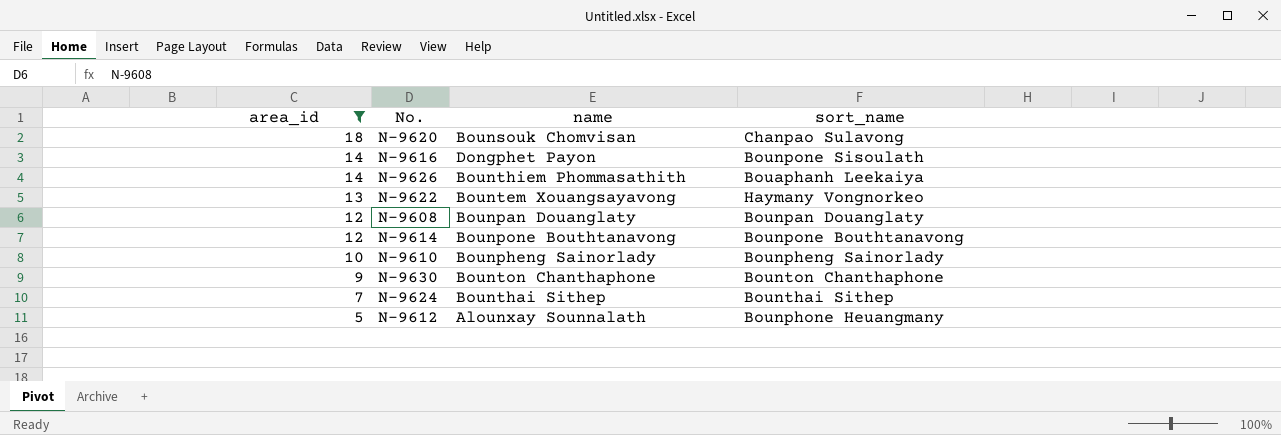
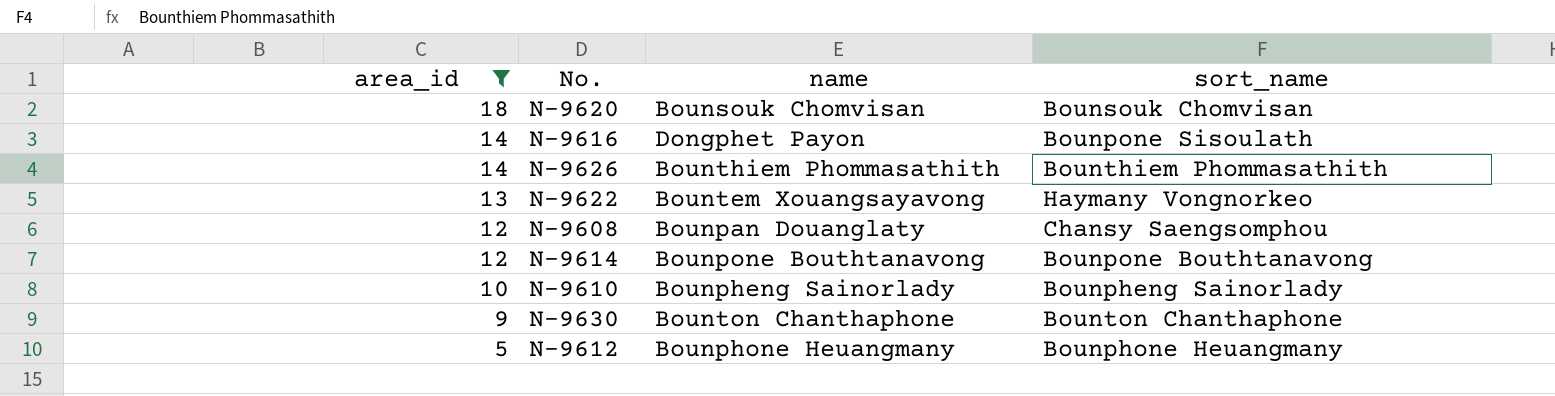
row N-9624: 7 | Bounthai Sithep | Bounthai Sithep -> none
N-9620 | sort_name: Chanpao Sulavong -> Bounsouk Chomvisan
N-9626 | sort_name: Bouaphanh Leekaiya -> Bounthiem Phommasathith
N-9608 | sort_name: Bounpan Douanglaty -> Chansy Saengsomphou
N-9612 | name: Alounxay Sounnalath -> Bounphone Heuangmany

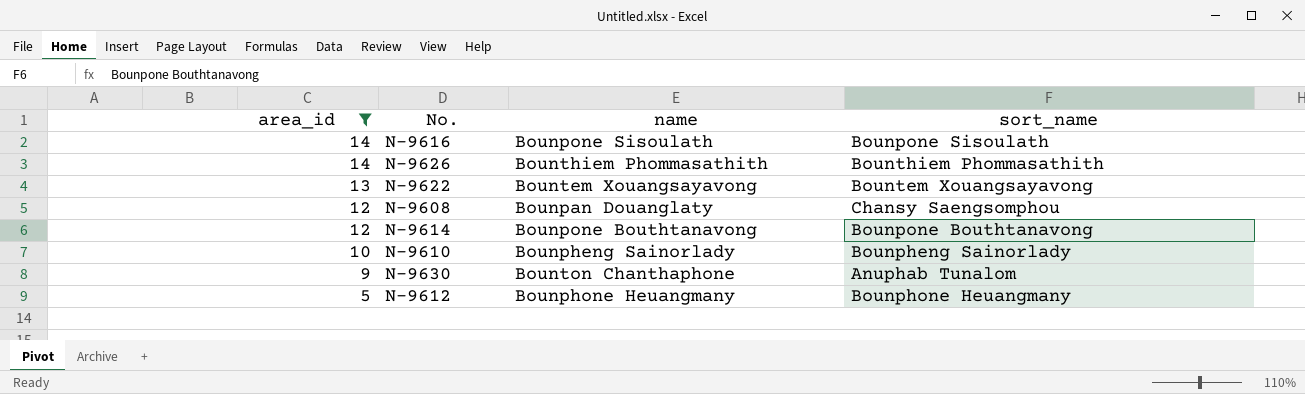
row N-9620: 18 | Bounsouk Chomvisan | Bounsouk Chomvisan -> none
N-9616 | name: Dongphet Payon -> Bounpone Sisoulath
N-9622 | sort_name: Haymany Vongnorkeo -> Bountem Xouangsayavong
N-9630 | sort_name: Bounton Chanthaphone -> Anuphab Tunalom

